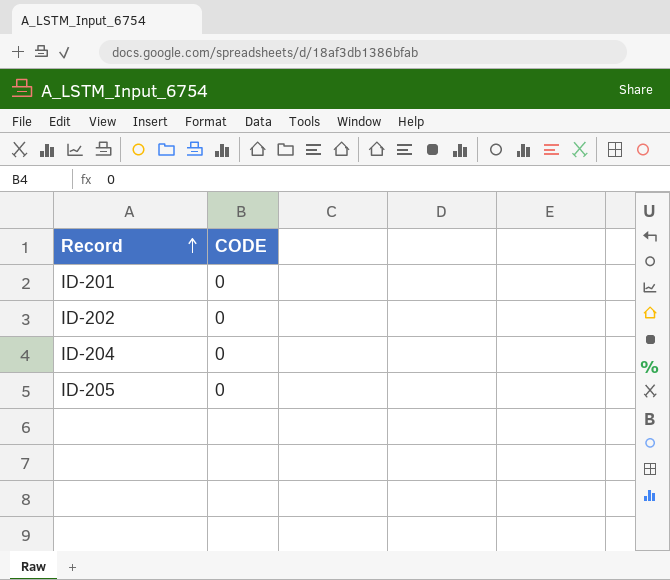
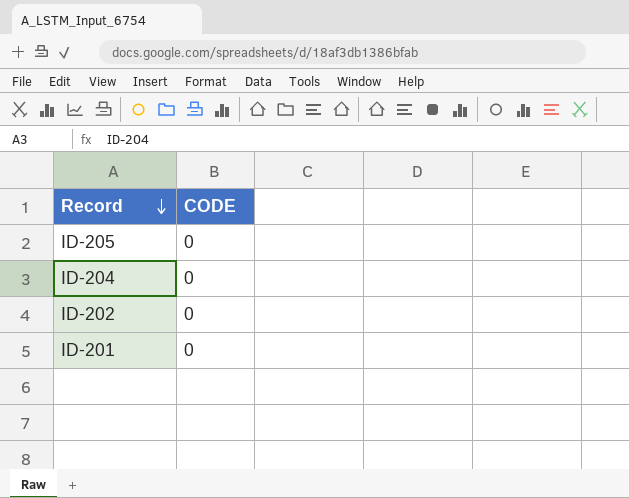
row order: Record ascending -> Record descending

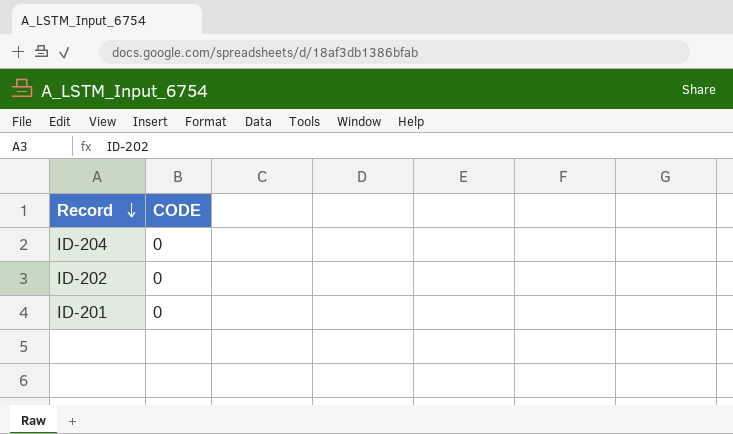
row ID-205: 0 -> none

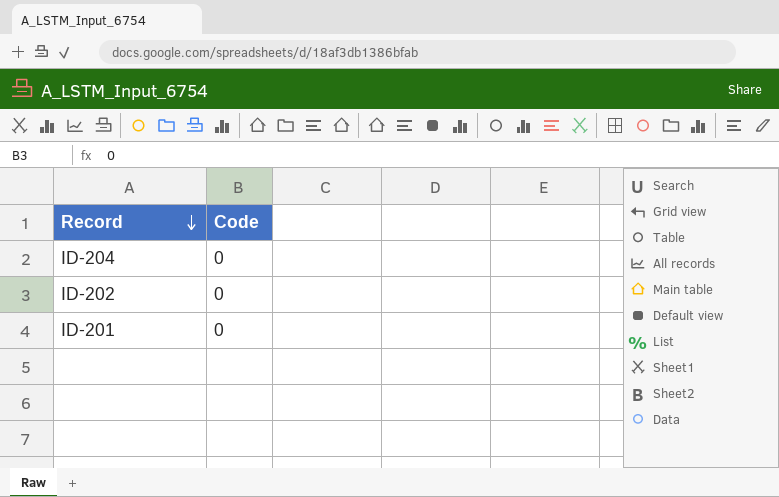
column name: CODE -> Code

